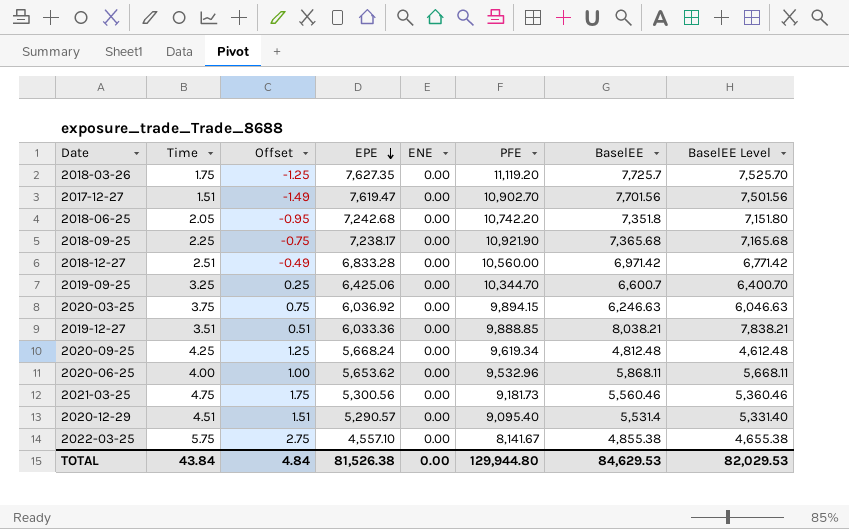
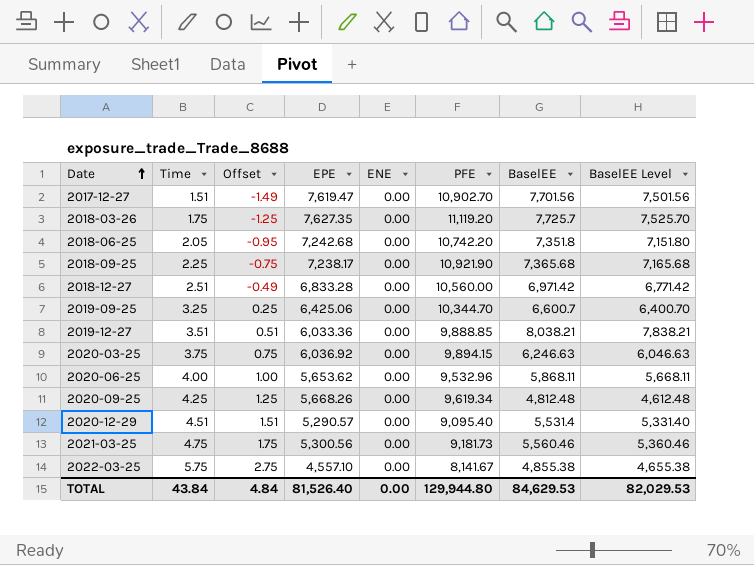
row order: EPE descending -> Date ascending
2020-09-25 | EPE: 5,668.24 -> 5,668.26
TOTAL | EPE: 81,526.38 -> 81,526.40

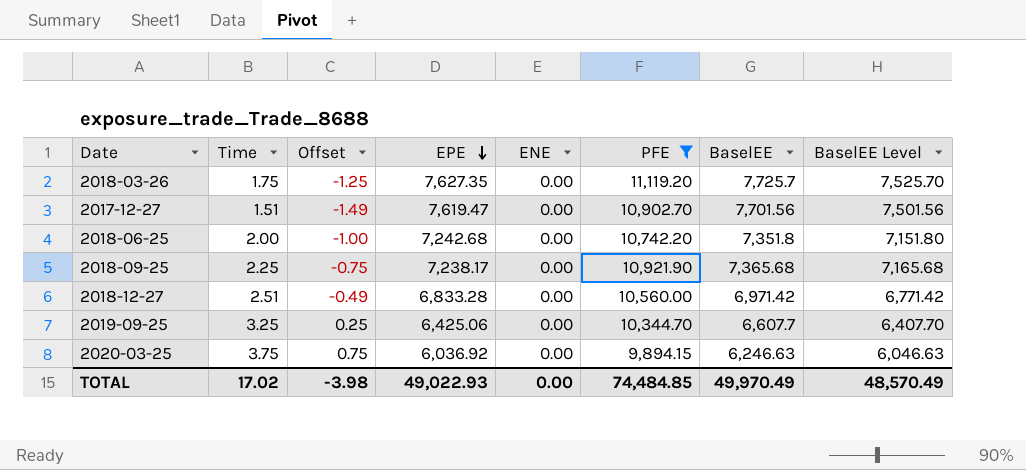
filter: none -> PFE >= 9,894.15
row order: Date ascending -> EPE descending
2018-06-25 | Time: 2.05 -> 2.00
2018-06-25 | Offset: -0.95 -> -1.00
2019-09-25 | BaselEE: 6,600.7 -> 6,607.7
2019-09-25 | BaselEE Level: 6,400.70 -> 6,407.70
TOTAL | Time: 43.84 -> 17.02
TOTAL | Offset: 4.84 -> -3.98
TOTAL | EPE: 81,526.40 -> 49,022.93
TOTAL | PFE: 129,944.80 -> 74,484.85
TOTAL | BaselEE: 84,629.53 -> 49,970.49
TOTAL | BaselEE Level: 82,029.53 -> 48,570.49

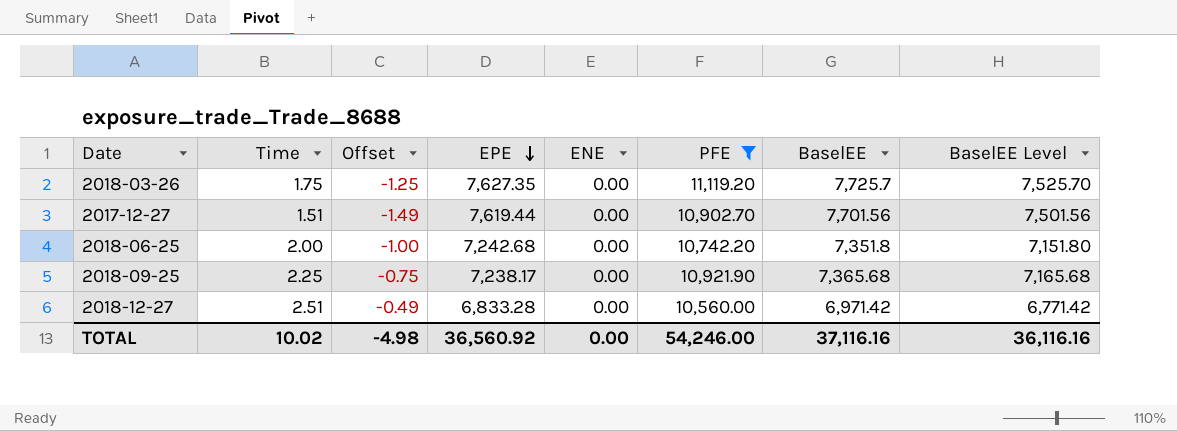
row 2019-09-25: 3.25 | 0.25 | 6,425.06 | 0.00 | 10,344.70 | 6,607.7 | 6,407.70 -> none
row 2020-03-25: 3.75 | 0.75 | 6,036.92 | 0.00 | 9,894.15 | 6,246.63 | 6,046.63 -> none
2017-12-27 | EPE: 7,619.47 -> 7,619.44
TOTAL | Time: 17.02 -> 10.02
TOTAL | Offset: -3.98 -> -4.98
TOTAL | EPE: 49,022.93 -> 36,560.92
TOTAL | PFE: 74,484.85 -> 54,246.00
TOTAL | BaselEE: 49,970.49 -> 37,116.16
TOTAL | BaselEE Level: 48,570.49 -> 36,116.16

